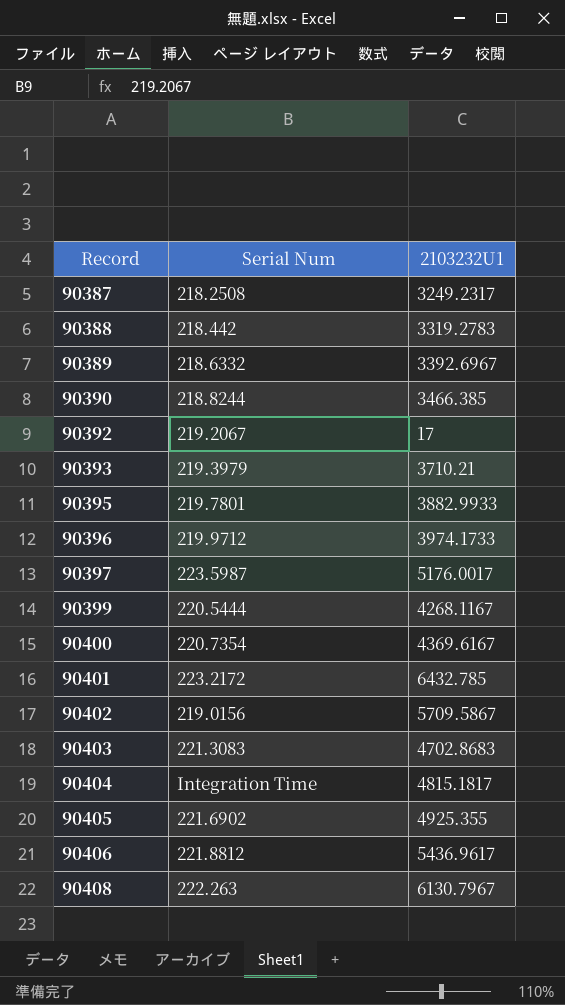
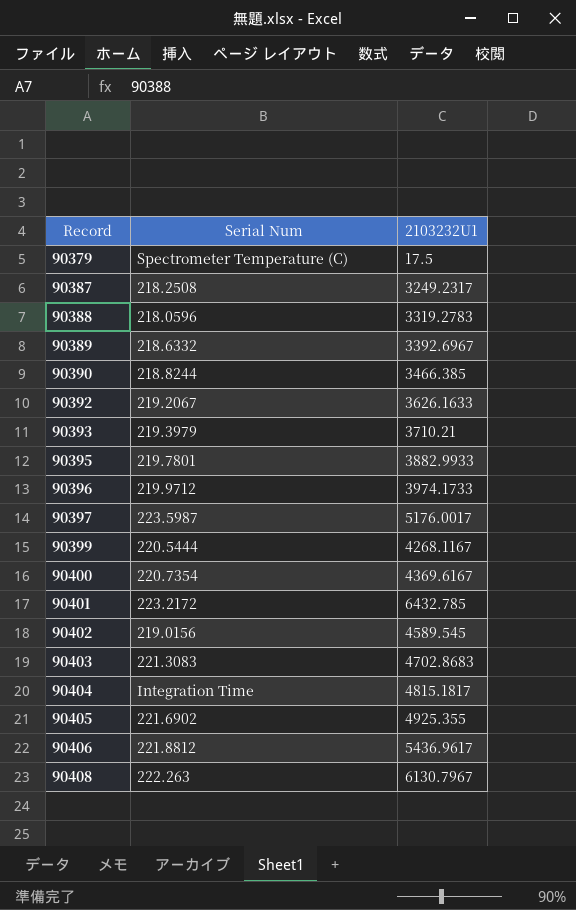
row 90379: none -> Spectrometer Temperature (C) | 17.5
90388 | Serial Num: 218.442 -> 218.0596
90392 | 2103232U1: 17 -> 3626.1633
90402 | 2103232U1: 5709.5867 -> 4589.545

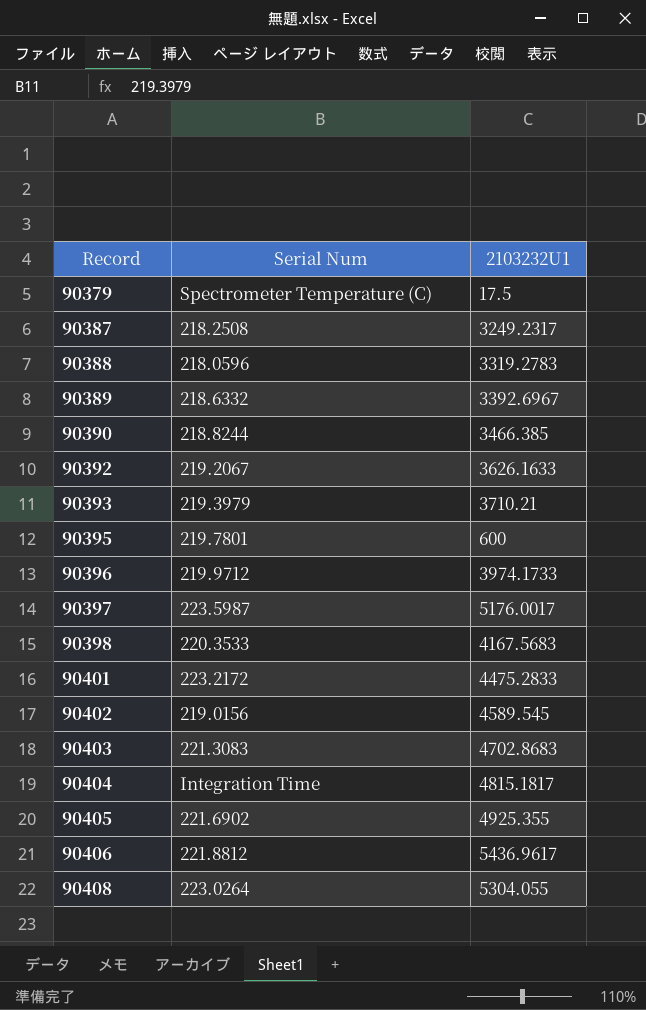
row 90399: 220.5444 | 4268.1167 -> none
row 90400: 220.7354 | 4369.6167 -> none
90395 | 2103232U1: 3882.9933 -> 600
row 90398: none -> 220.3533 | 4167.5683
90401 | 2103232U1: 6432.785 -> 4475.2833
90408 | Serial Num: 222.263 -> 223.0264
90408 | 2103232U1: 6130.7967 -> 5304.055

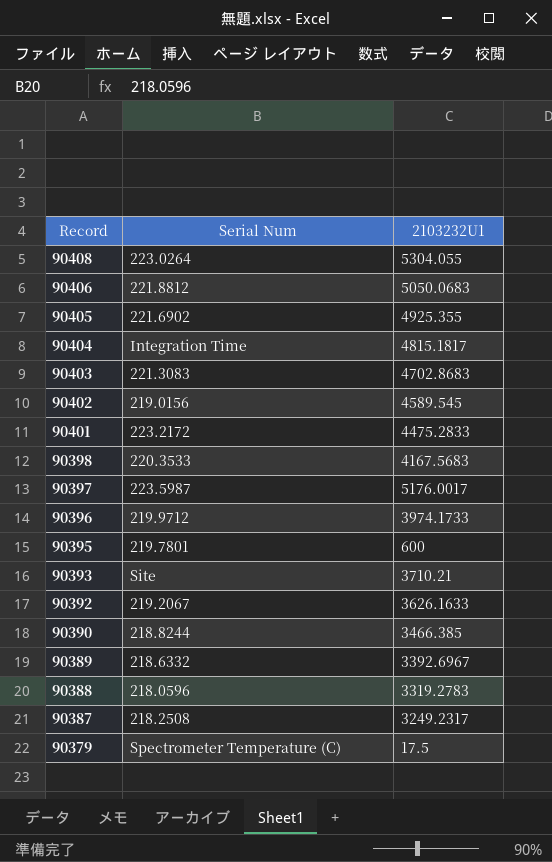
row order: Record ascending -> Record descending
90406 | 2103232U1: 5436.9617 -> 5050.0683
90393 | Serial Num: 219.3979 -> Site

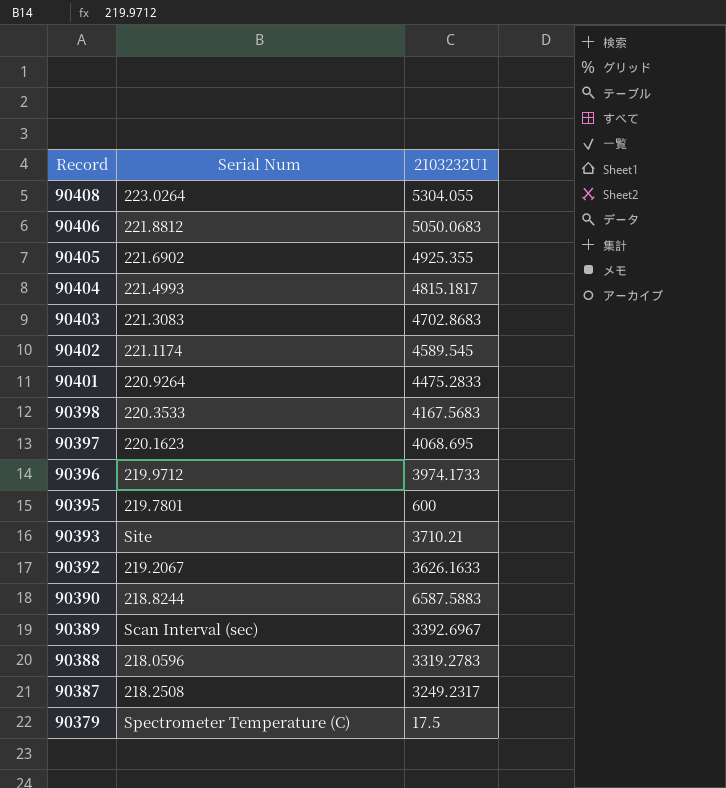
90404 | Serial Num: Integration Time -> 221.4993
90402 | Serial Num: 219.0156 -> 221.1174
90401 | Serial Num: 223.2172 -> 220.9264
90397 | Serial Num: 223.5987 -> 220.1623
90397 | 2103232U1: 5176.0017 -> 4068.695
90390 | 2103232U1: 3466.385 -> 6587.5883
90389 | Serial Num: 218.6332 -> Scan Interval (sec)

